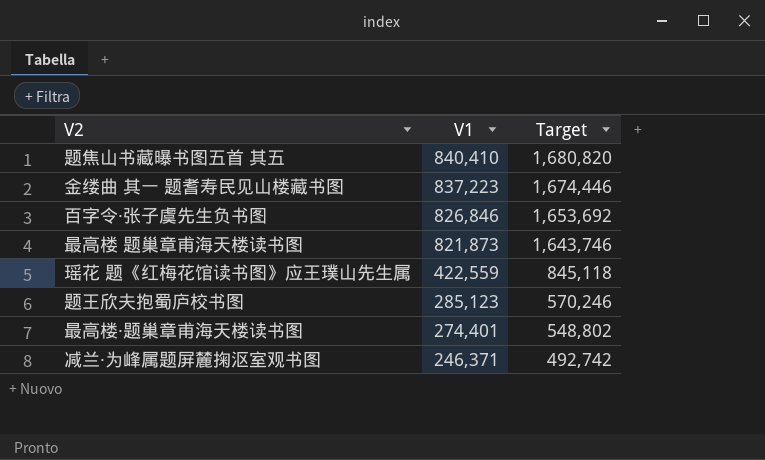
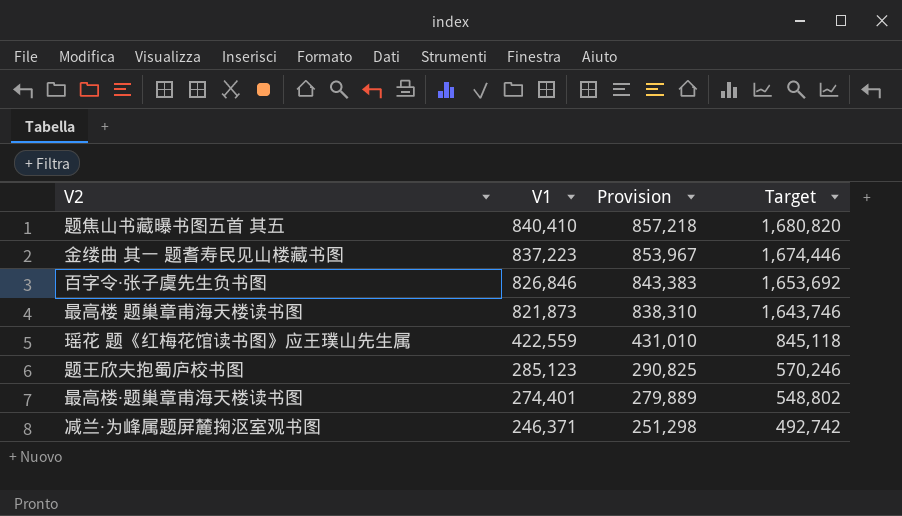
column Provision | formula: none -> [V1] * 1.02

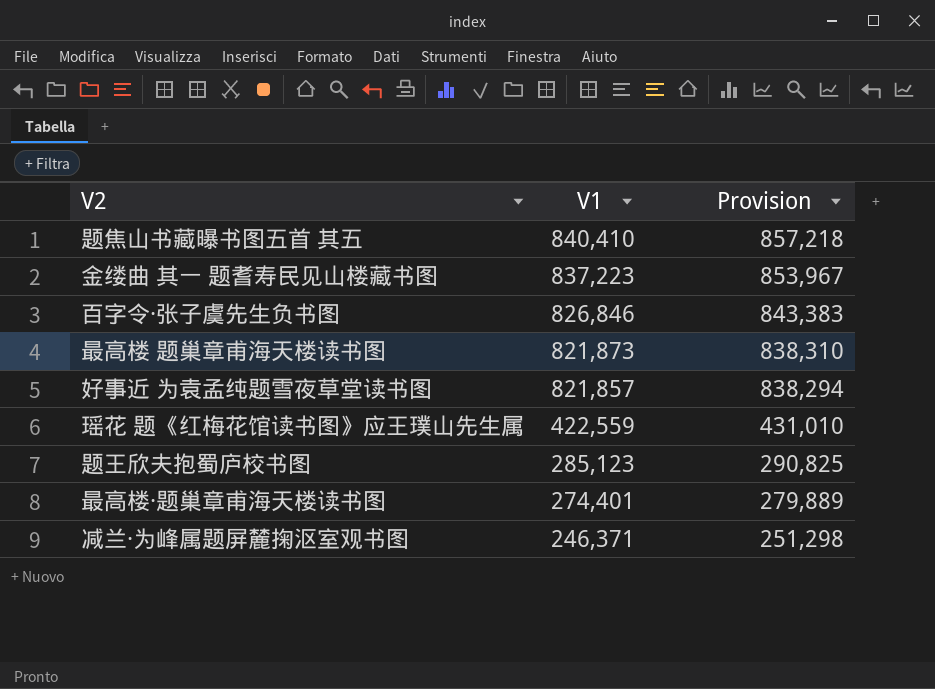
column Target | formula: [V1] * 2 -> none
row 好事近 为袁孟纯题雪夜草堂读书图: none -> 821,857 | 838,294

